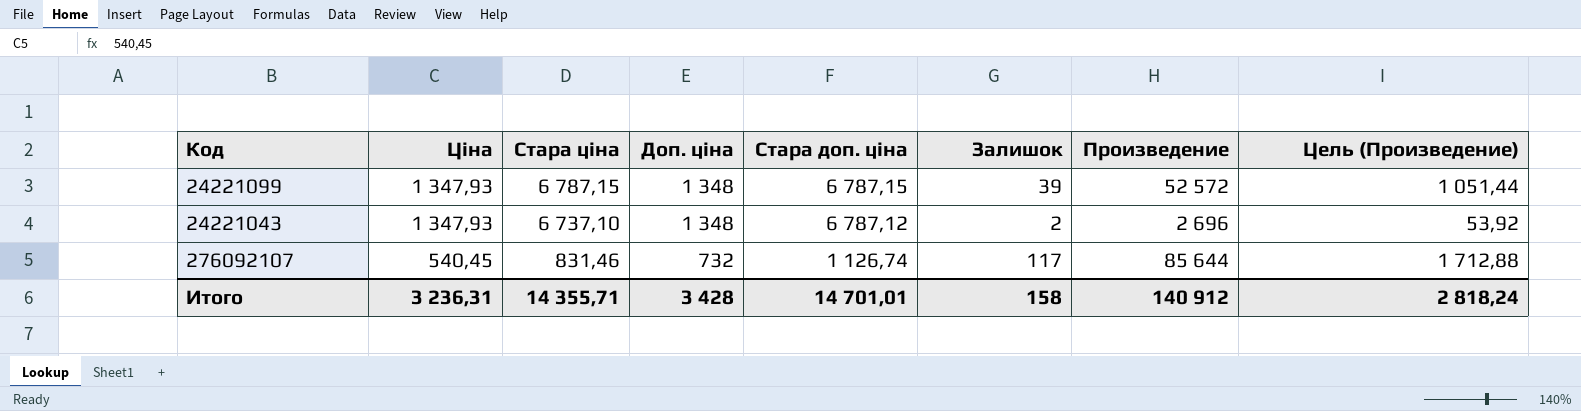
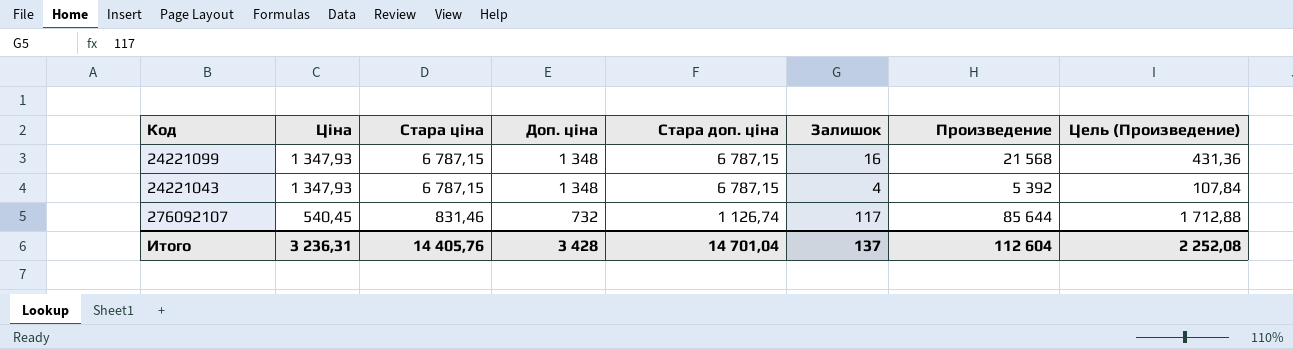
24221099 | Залишок: 39 -> 16
24221099 | Произведение: 52 572 -> 21 568
24221099 | Цель (Произведение): 1 051,44 -> 431,36
24221043 | Стара ціна: 6 737,10 -> 6 787,15
24221043 | Стара доп. ціна: 6 787,12 -> 6 787,15
24221043 | Залишок: 2 -> 4
24221043 | Произведение: 2 696 -> 5 392
24221043 | Цель (Произведение): 53,92 -> 107,84
Итого | Стара ціна: 14 355,71 -> 14 405,76
Итого | Стара доп. ціна: 14 701,01 -> 14 701,04
Итого | Залишок: 158 -> 137
Итого | Произведение: 140 912 -> 112 604
Итого | Цель (Произведение): 2 818,24 -> 2 252,08

